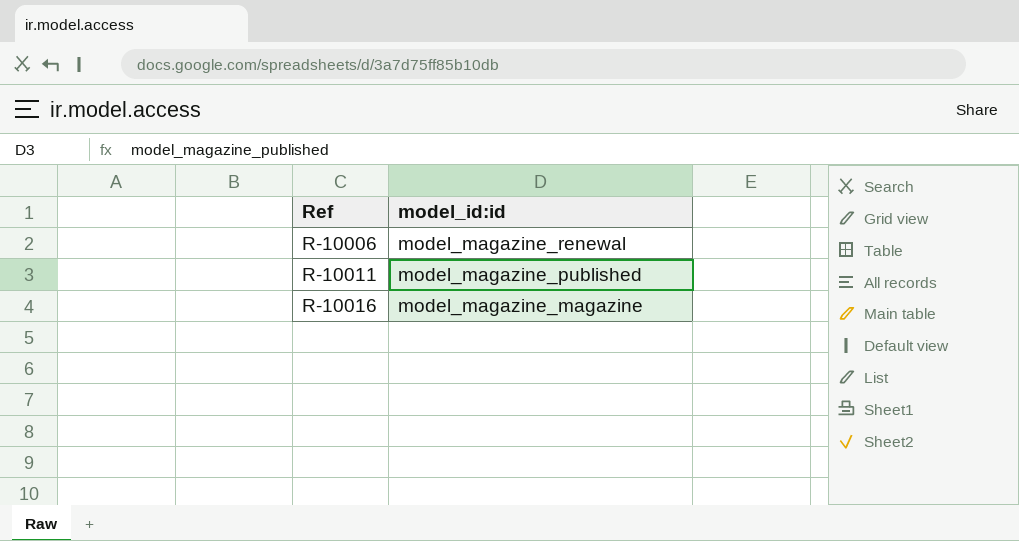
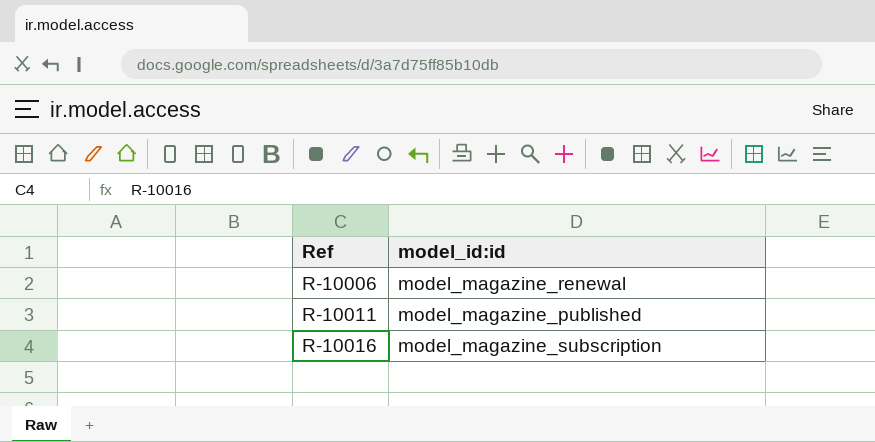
R-10016 | model_id:id: model_magazine_magazine -> model_magazine_subscription

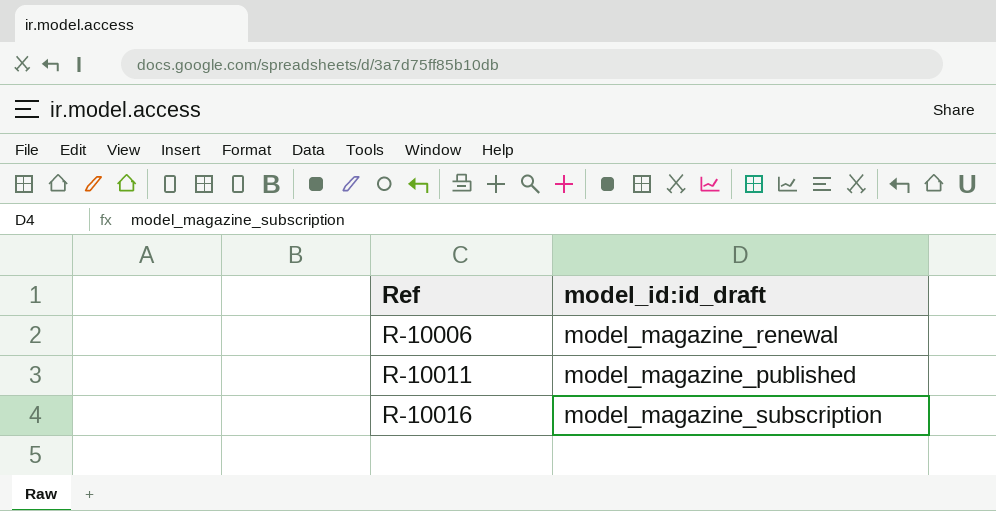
column name: model_id:id -> model_id:id_draft

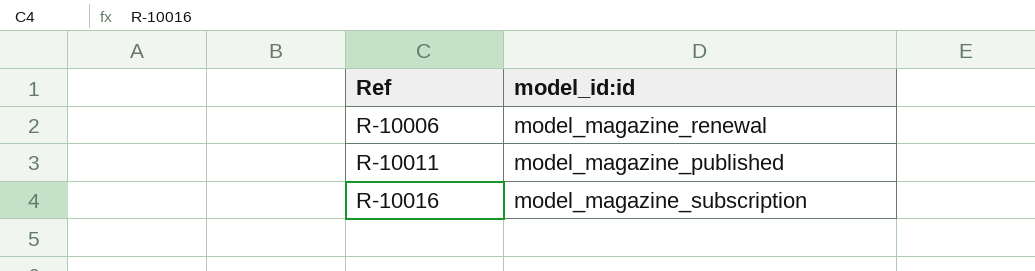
column name: model_id:id_draft -> model_id:id

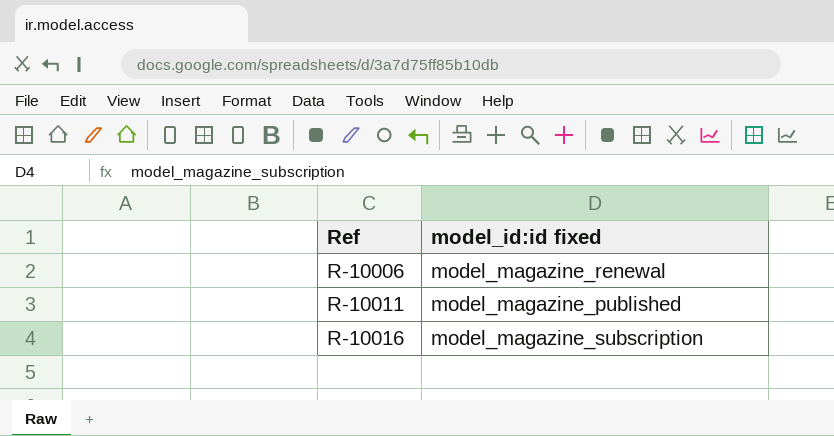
column name: model_id:id -> model_id:id fixed

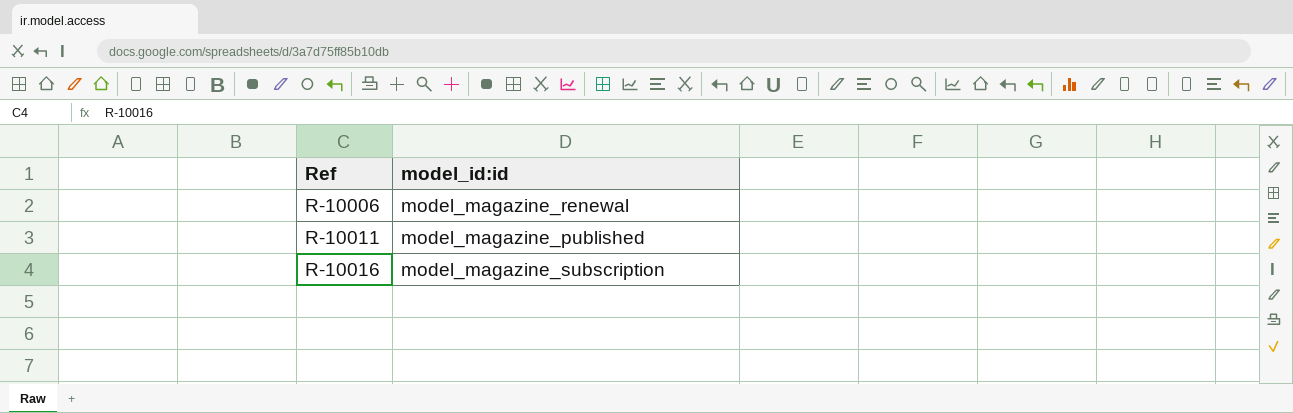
column name: model_id:id fixed -> model_id:id

